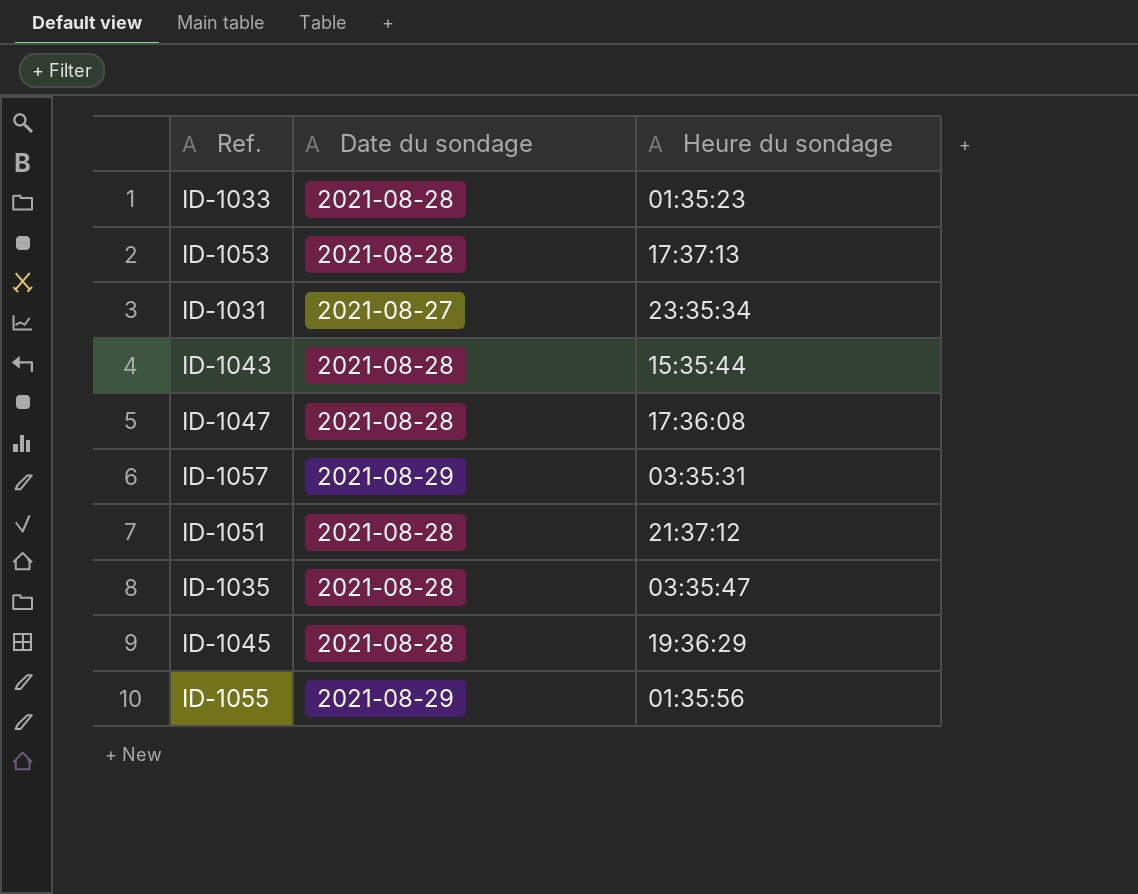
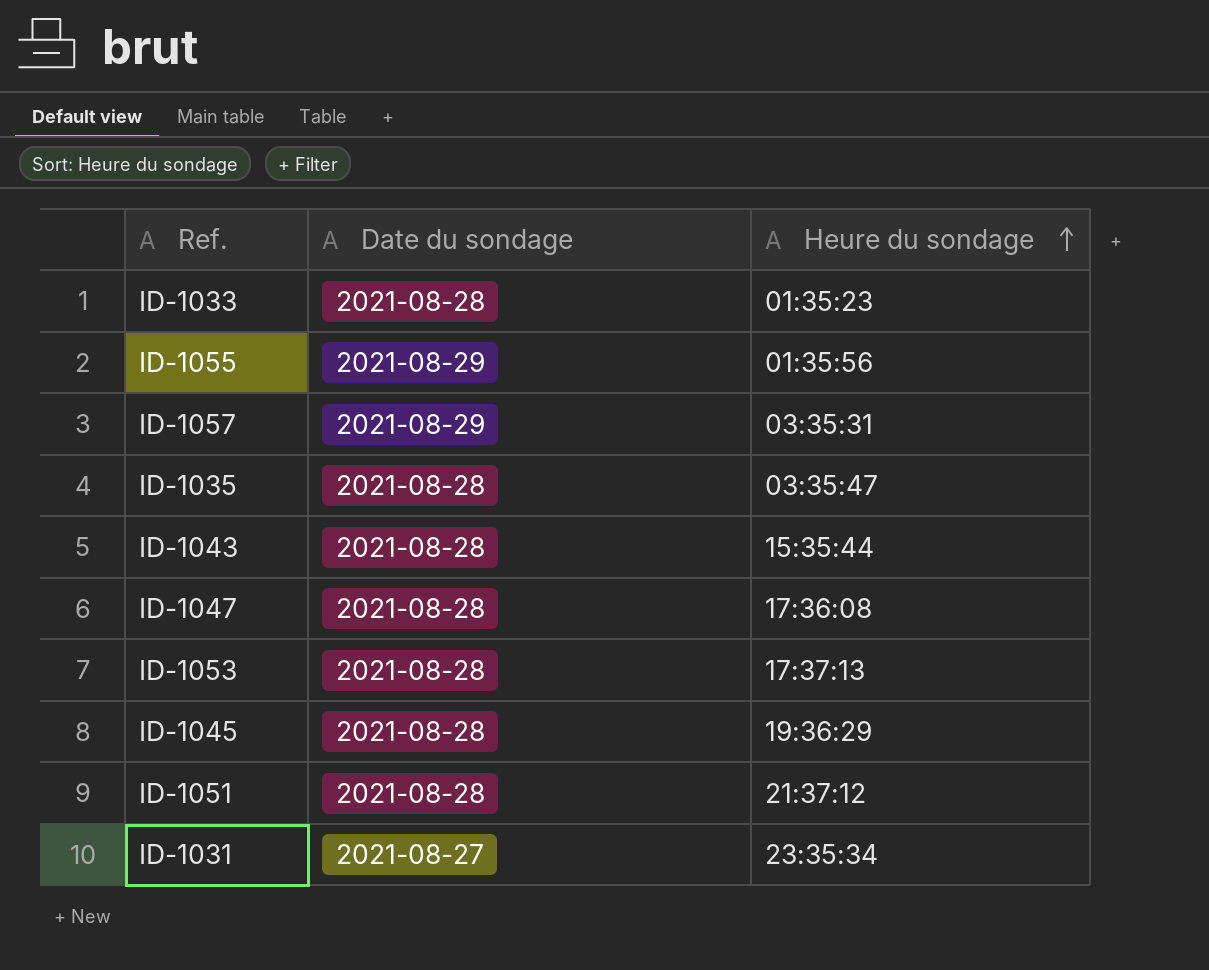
row order: none -> Heure du sondage ascending

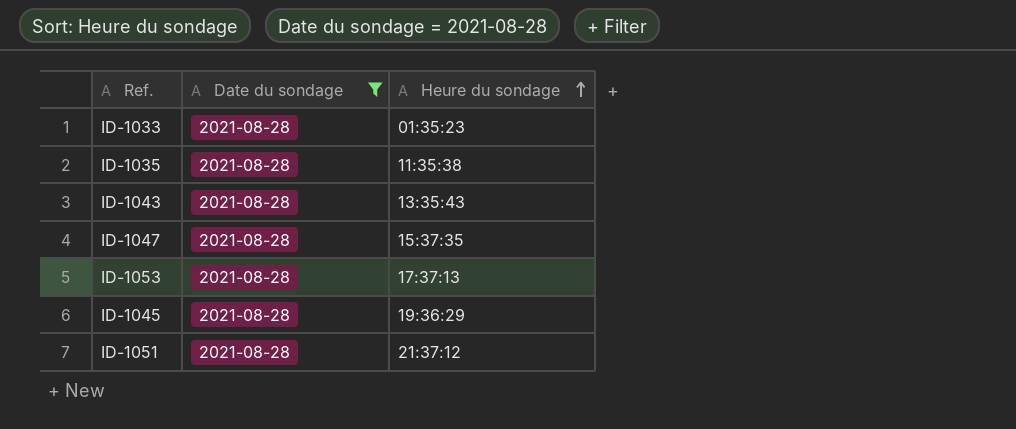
filter: none -> Date du sondage = 2021-08-28
ID-1035 | Heure du sondage: 03:35:47 -> 11:35:38
ID-1043 | Heure du sondage: 15:35:44 -> 13:35:43
ID-1047 | Heure du sondage: 17:36:08 -> 15:37:35

